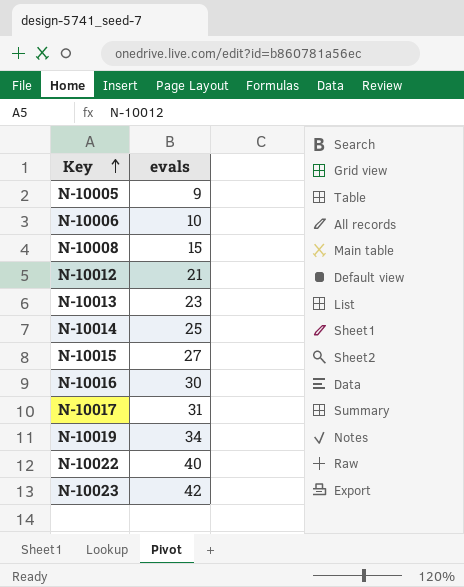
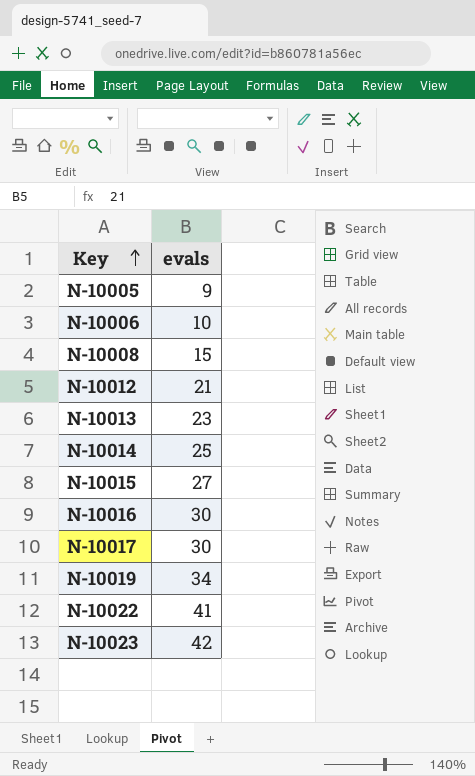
N-10017 | evals: 31 -> 30
N-10022 | evals: 40 -> 41

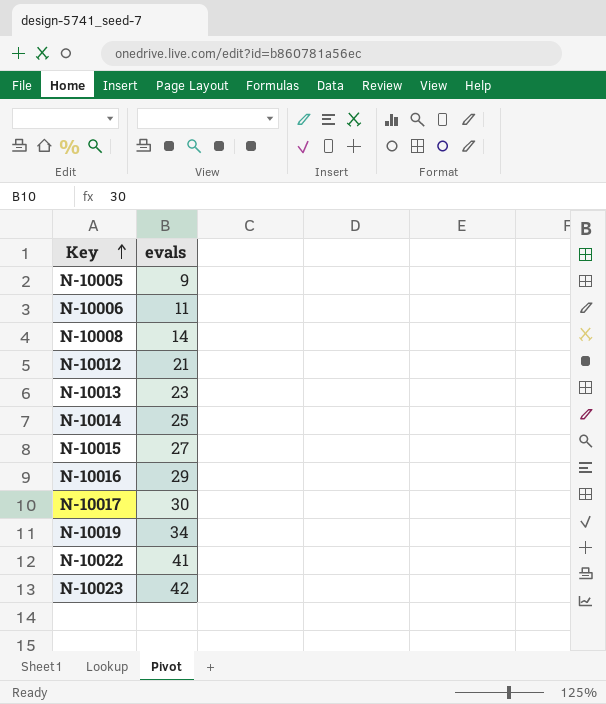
N-10006 | evals: 10 -> 11
N-10008 | evals: 15 -> 14
N-10016 | evals: 30 -> 29

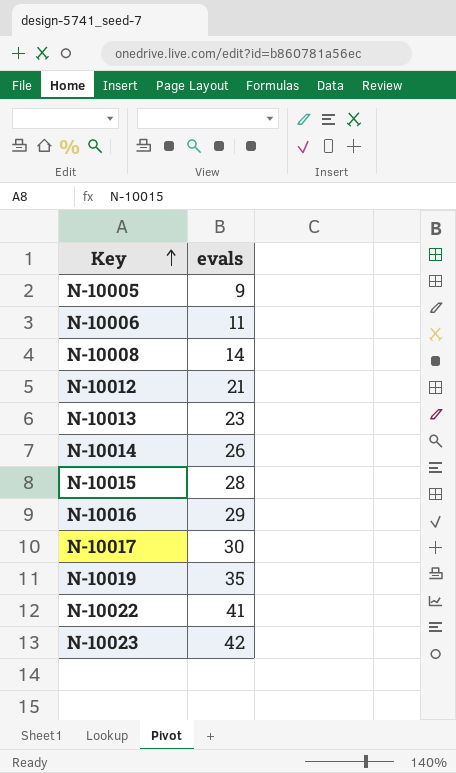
N-10014 | evals: 25 -> 26
N-10015 | evals: 27 -> 28
N-10019 | evals: 34 -> 35

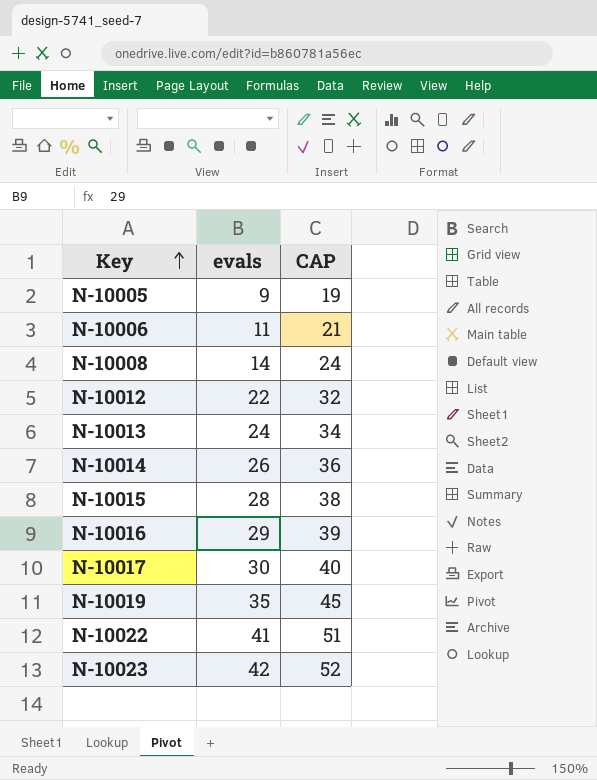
column CAP | formula: none -> [evals] + 10
N-10012 | evals: 21 -> 22
N-10013 | evals: 23 -> 24

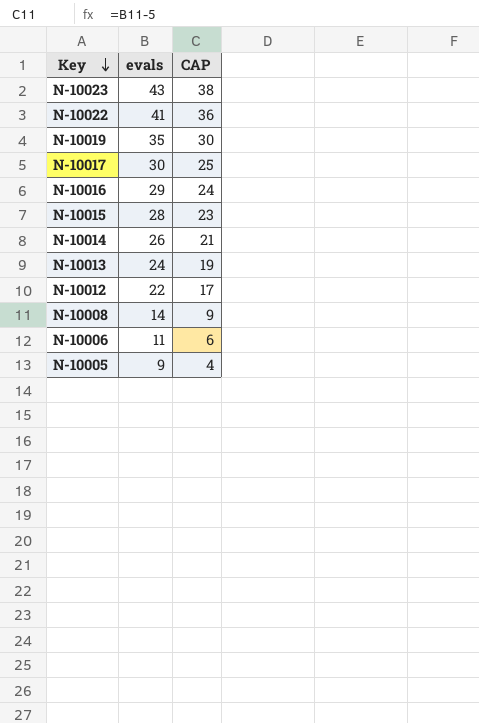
row order: Key ascending -> Key descending
column CAP | formula: [evals] + 10 -> [evals] - 5
N-10023 | evals: 42 -> 43

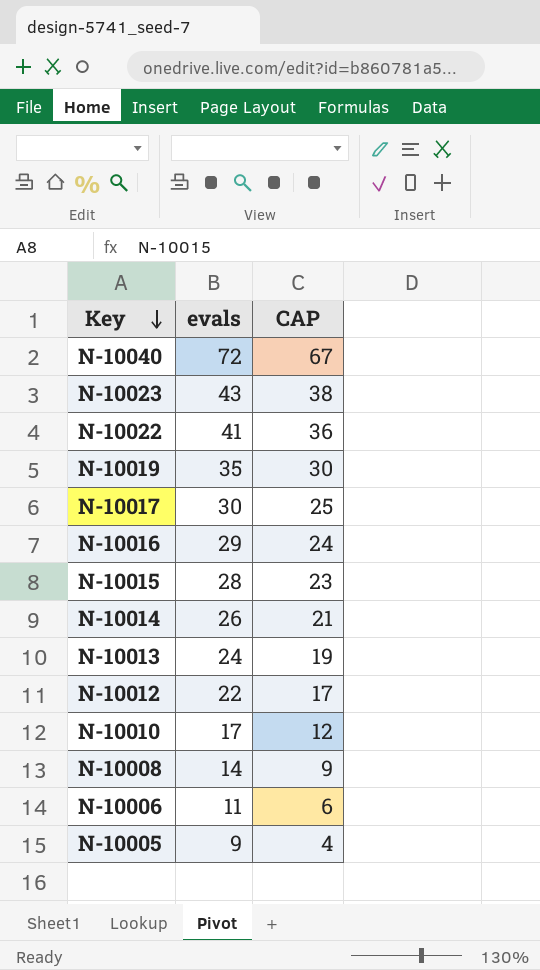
row N-10040: none -> 72 | 67
row N-10010: none -> 17 | 12

